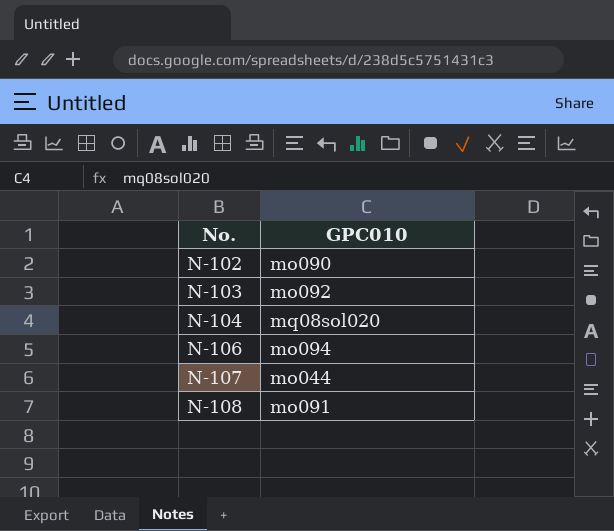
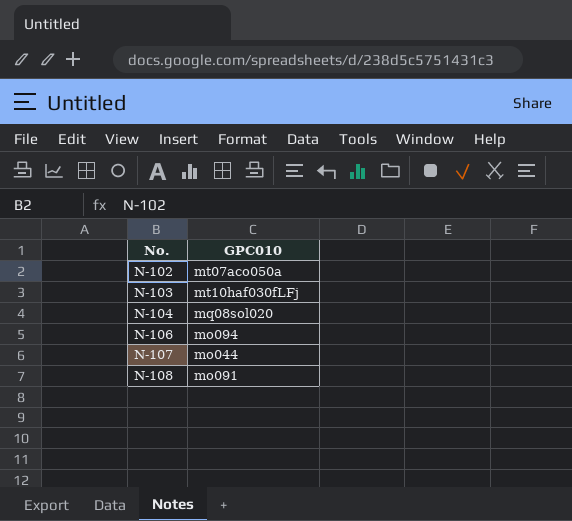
N-102 | GPC010: mo090 -> mt07aco050a
N-103 | GPC010: mo092 -> mt10haf030fLFj

